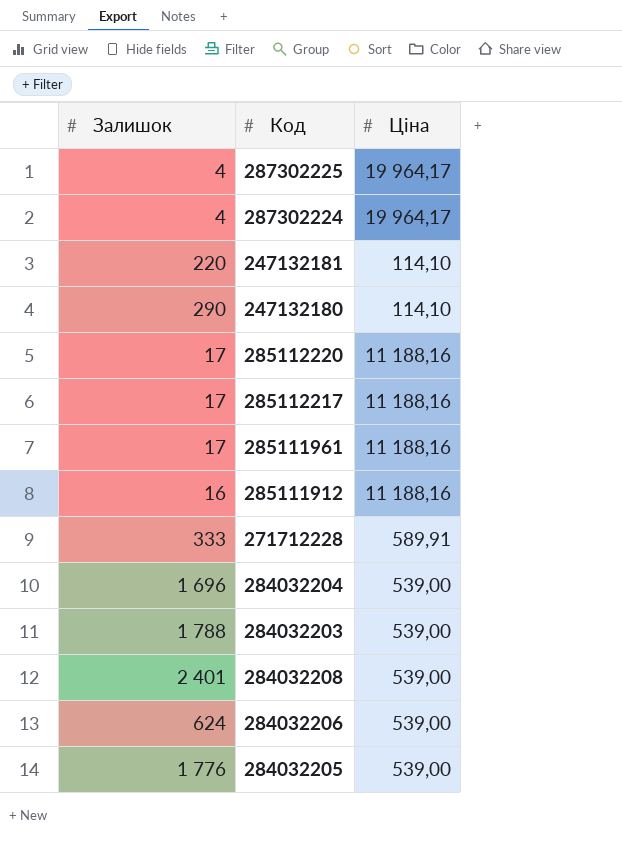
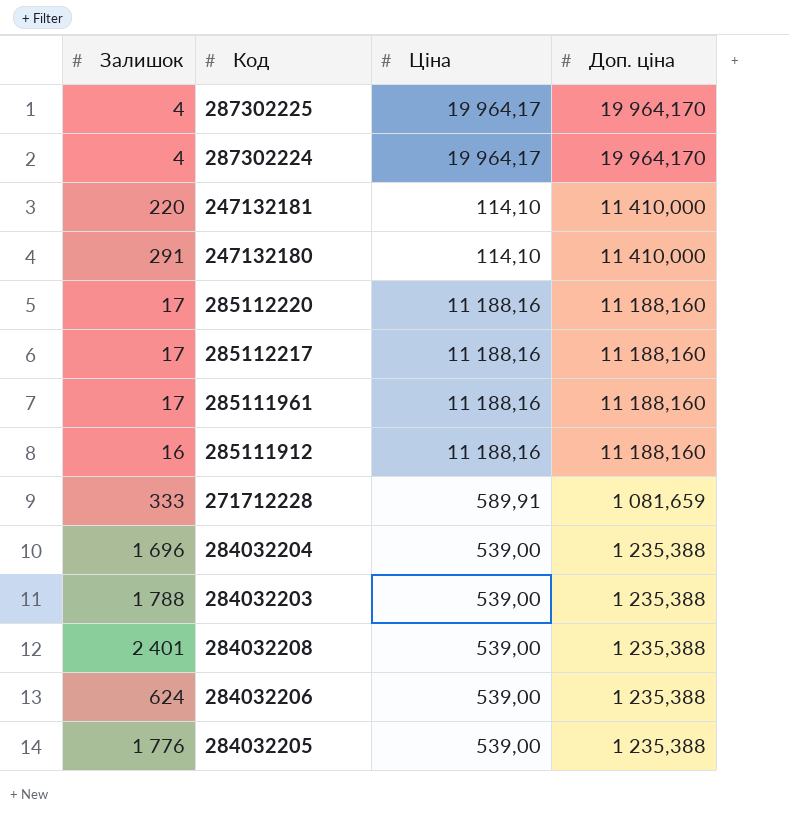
column Доп. ціна | position: none -> 4
247132180 | Залишок: 290 -> 291

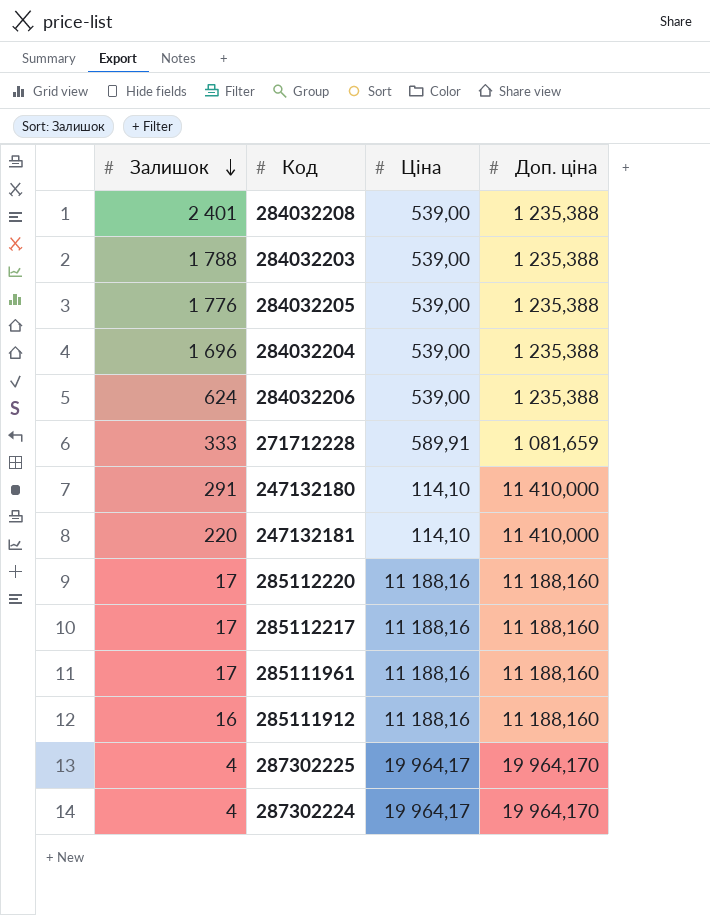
row order: none -> Залишок descending

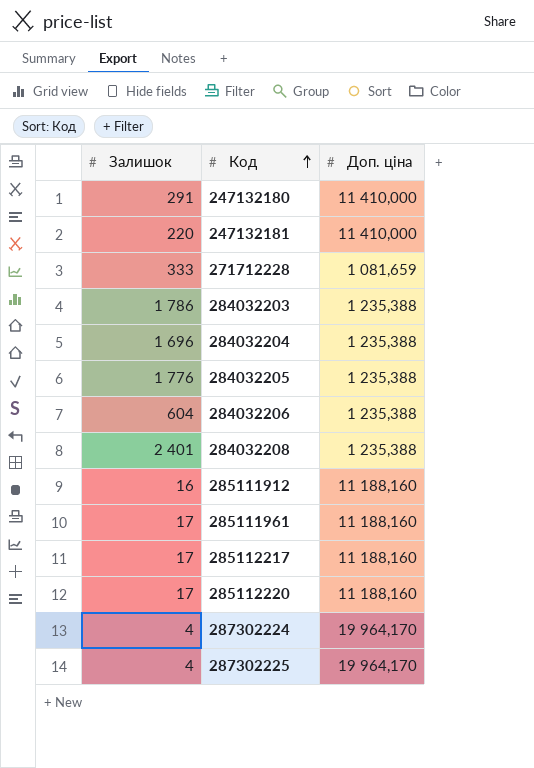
row order: Залишок descending -> Код ascending
column Ціна | position: 3 -> none
284032203 | Залишок: 1 788 -> 1 786
284032206 | Залишок: 624 -> 604

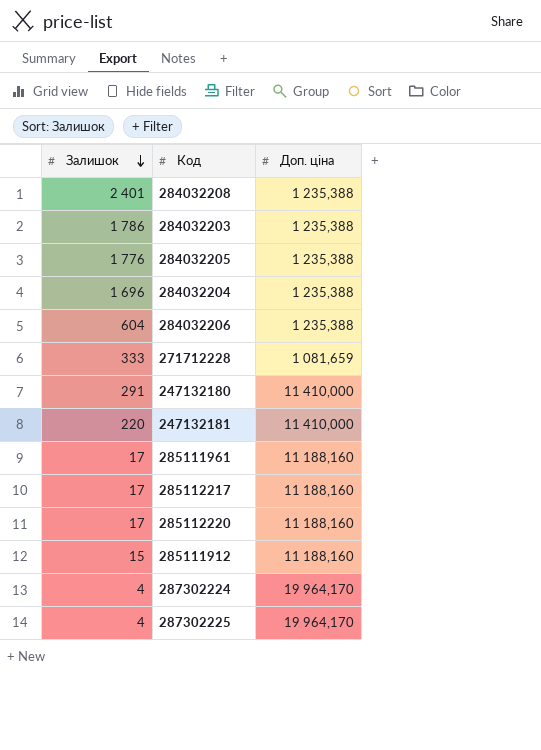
row order: Код ascending -> Залишок descending
285111912 | Залишок: 16 -> 15

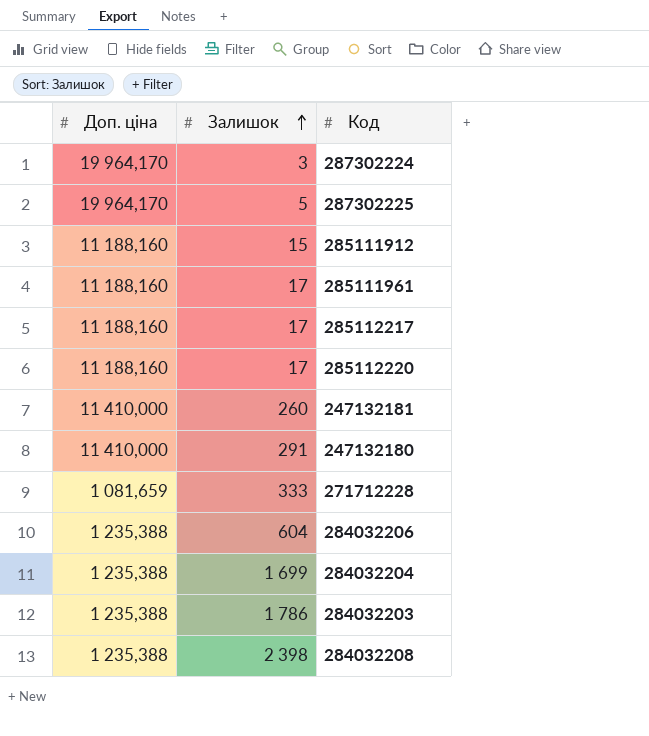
row order: Залишок descending -> Залишок ascending
column Доп. ціна | position: 3 -> 1
row 284032205: 1 776 | 1 235,388 -> none
287302224 | Залишок: 4 -> 3
287302225 | Залишок: 4 -> 5
247132181 | Залишок: 220 -> 260
284032204 | Залишок: 1 696 -> 1 699
284032208 | Залишок: 2 401 -> 2 398

